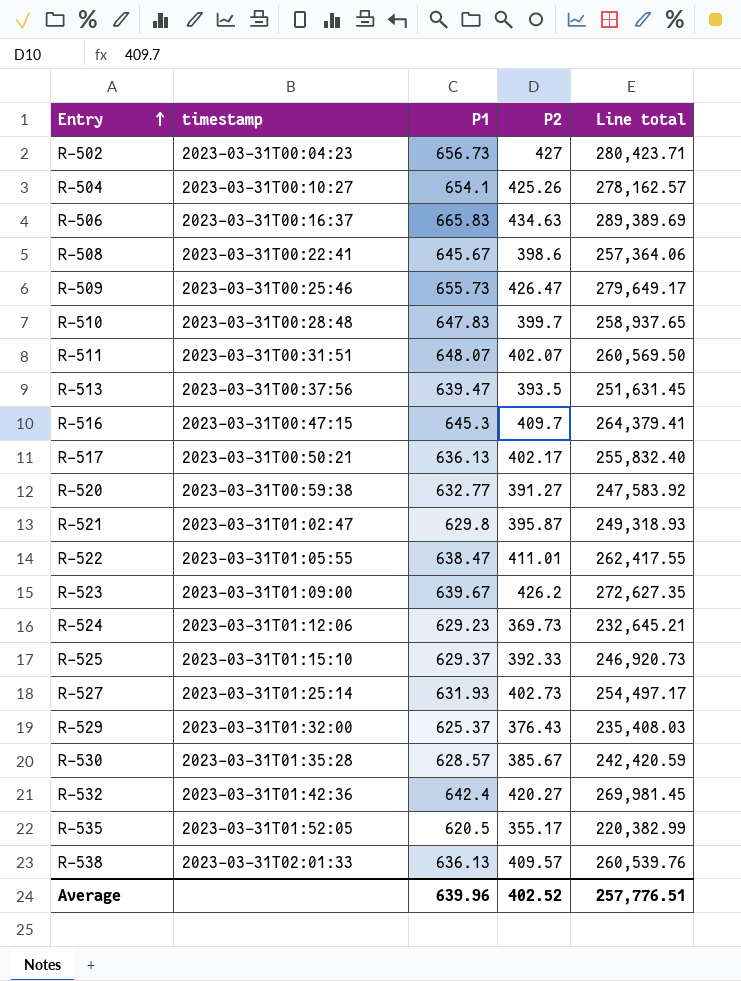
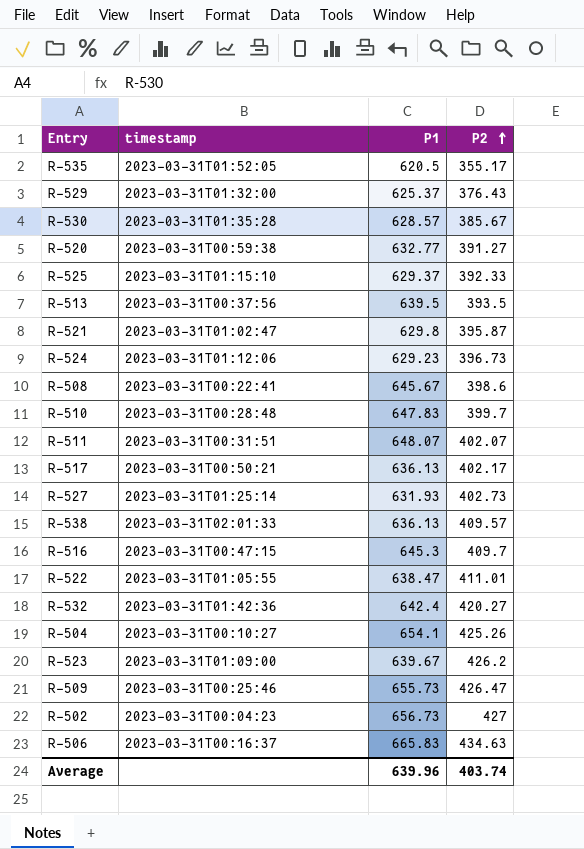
row order: Entry ascending -> P2 ascending
column Line total | formula: [P1] * [P2] -> none
R-513 | P1: 639.47 -> 639.5
R-524 | P2: 369.73 -> 396.73
Average | P2: 402.52 -> 403.74

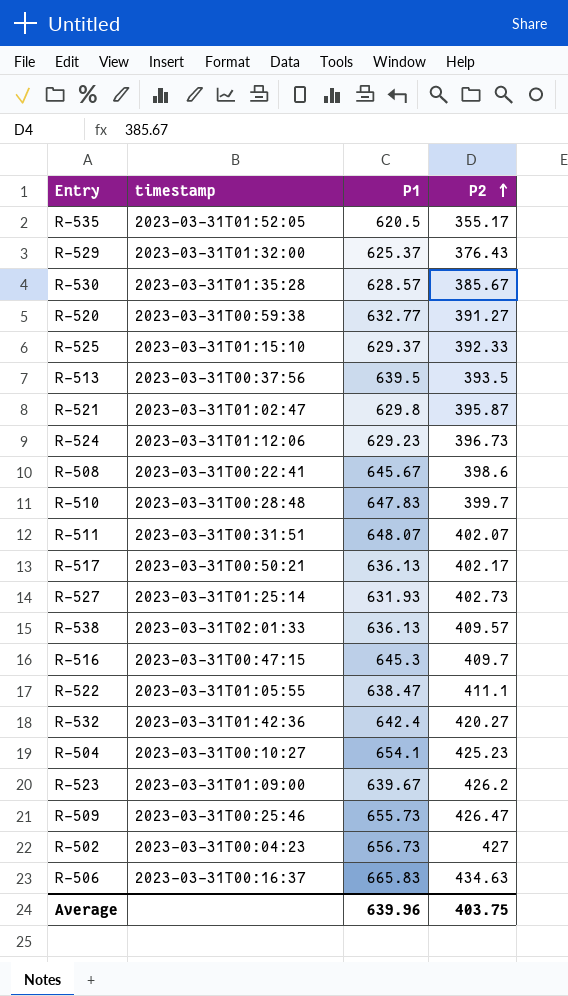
R-522 | P2: 411.01 -> 411.1
R-504 | P2: 425.26 -> 425.23
Average | P2: 403.74 -> 403.75

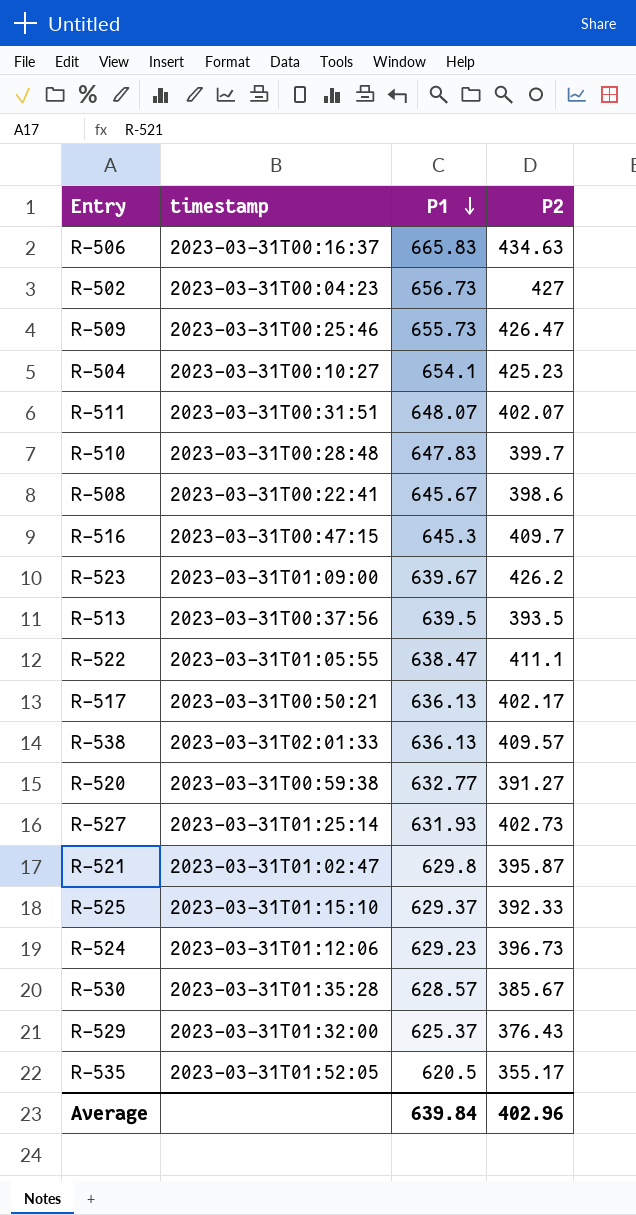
row order: P2 ascending -> P1 descending
row R-532: 2023-03-31T01:42:36 | 642.4 | 420.27 -> none
Average | P1: 639.96 -> 639.84
Average | P2: 403.75 -> 402.96

